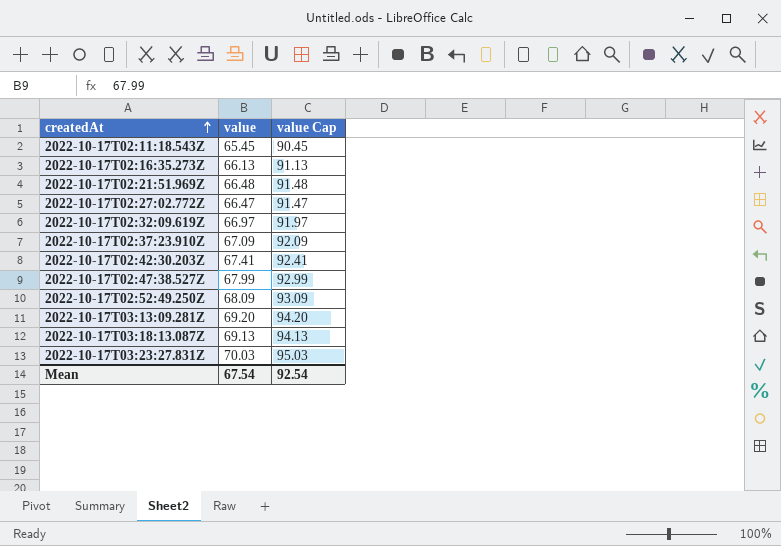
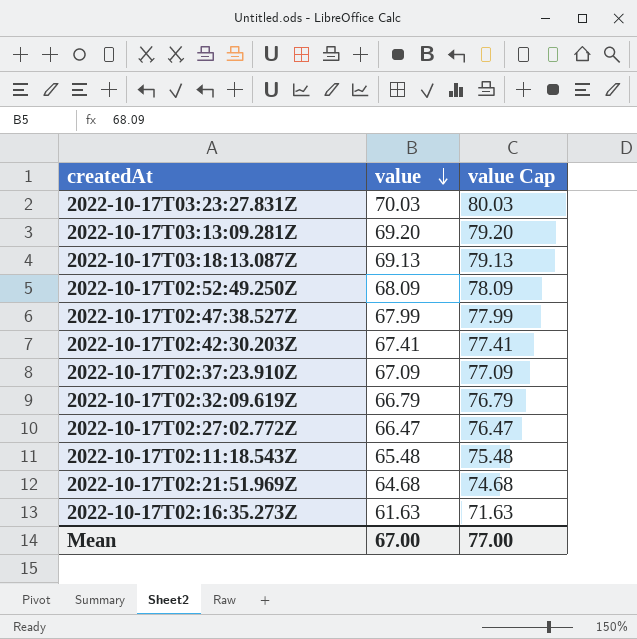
row order: createdAt ascending -> value descending
column value Cap | formula: [value] + 25 -> [value] + 10
2022-10-17T02:32:09.619Z | value: 66.97 -> 66.79
2022-10-17T02:11:18.543Z | value: 65.45 -> 65.48
2022-10-17T02:21:51.969Z | value: 66.48 -> 64.68
2022-10-17T02:16:35.273Z | value: 66.13 -> 61.63
Mean | value: 67.54 -> 67.00
Mean | value Cap: 92.54 -> 77.00

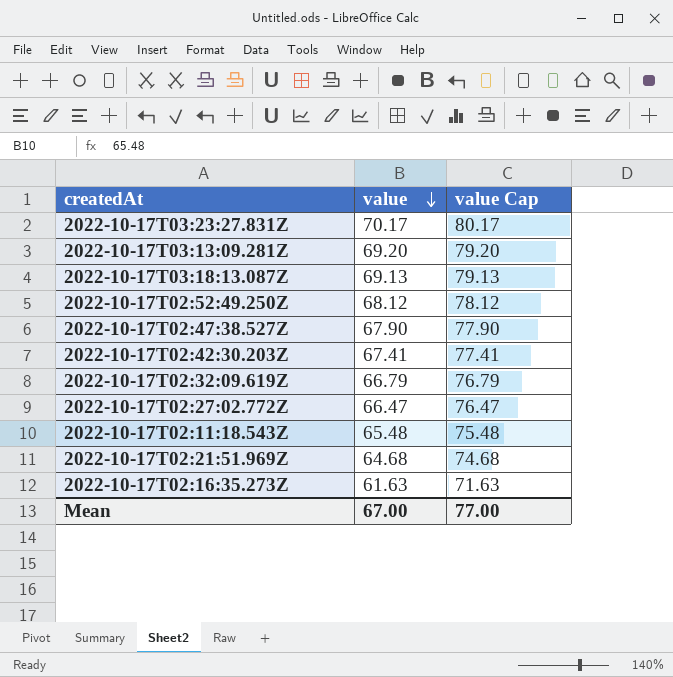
row 2022-10-17T02:37:23.910Z: 67.09 | 77.09 -> none
2022-10-17T03:23:27.831Z | value: 70.03 -> 70.17
2022-10-17T03:23:27.831Z | value Cap: 80.03 -> 80.17
2022-10-17T02:52:49.250Z | value: 68.09 -> 68.12
2022-10-17T02:52:49.250Z | value Cap: 78.09 -> 78.12
2022-10-17T02:47:38.527Z | value: 67.99 -> 67.90
2022-10-17T02:47:38.527Z | value Cap: 77.99 -> 77.90

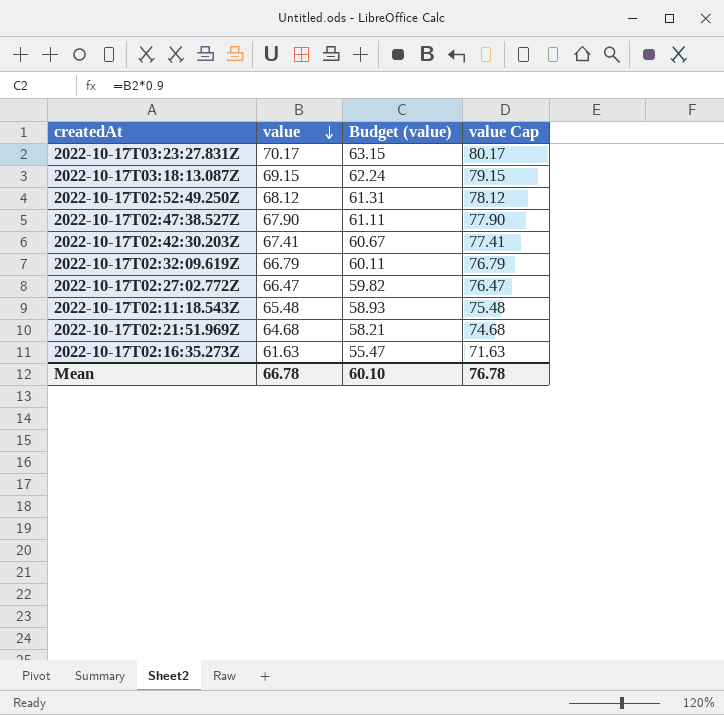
column Budget (value) | formula: none -> [value] * 0.9
row 2022-10-17T03:13:09.281Z: 69.20 | 79.20 -> none
2022-10-17T03:18:13.087Z | value: 69.13 -> 69.15
2022-10-17T03:18:13.087Z | value Cap: 79.13 -> 79.15
Mean | value: 67.00 -> 66.78
Mean | value Cap: 77.00 -> 76.78

